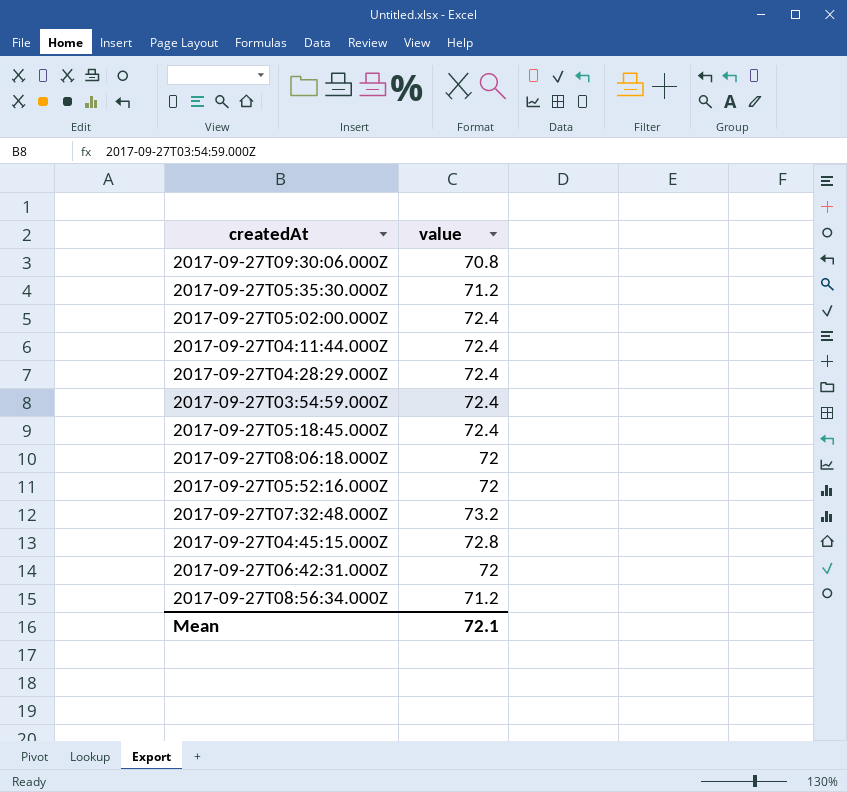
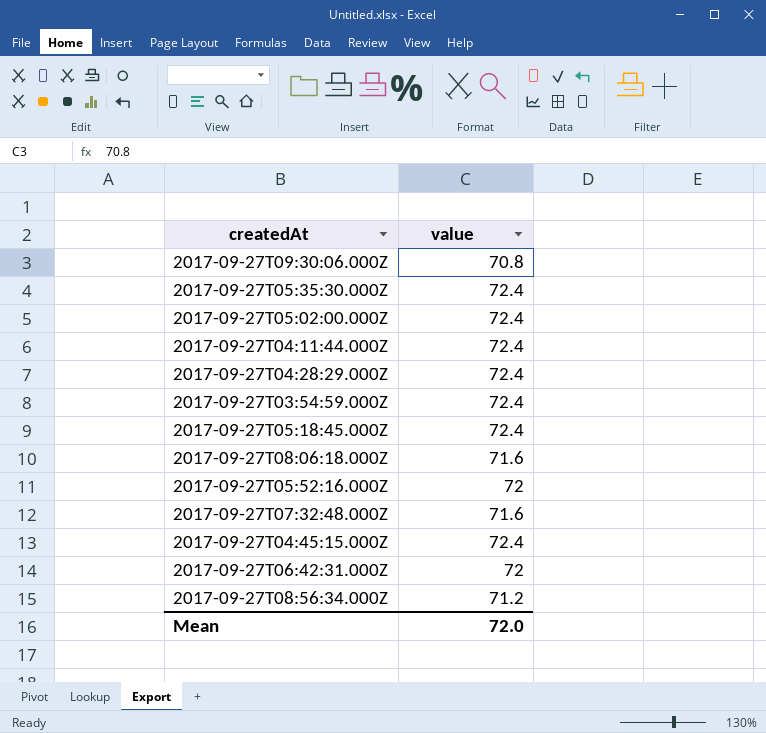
2017-09-27T05:35:30.000Z | value: 71.2 -> 72.4
2017-09-27T08:06:18.000Z | value: 72 -> 71.6
2017-09-27T07:32:48.000Z | value: 73.2 -> 71.6
2017-09-27T04:45:15.000Z | value: 72.8 -> 72.4
Mean | value: 72.1 -> 72.0

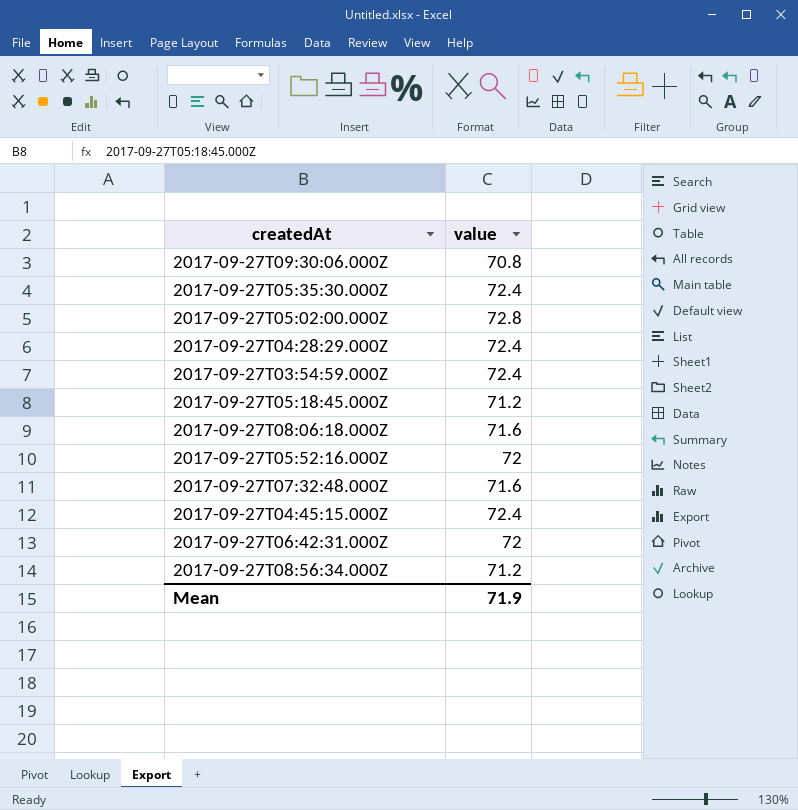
row 2017-09-27T04:11:44.000Z: 72.4 -> none
2017-09-27T05:02:00.000Z | value: 72.4 -> 72.8
2017-09-27T05:18:45.000Z | value: 72.4 -> 71.2
Mean | value: 72.0 -> 71.9

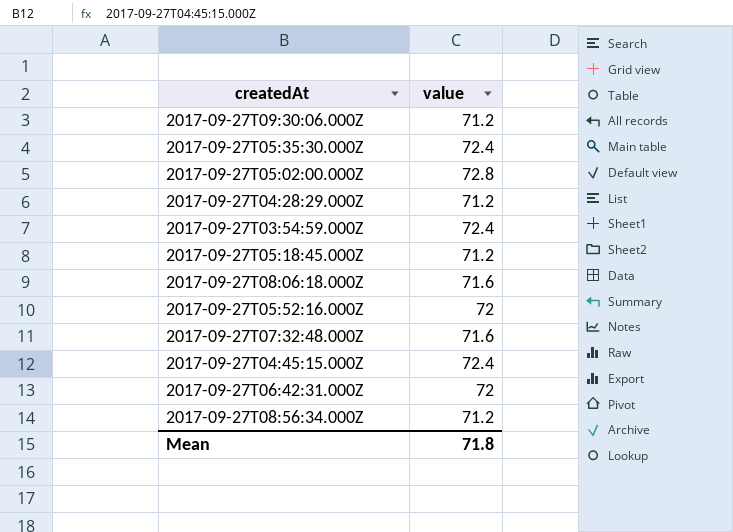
2017-09-27T09:30:06.000Z | value: 70.8 -> 71.2
2017-09-27T04:28:29.000Z | value: 72.4 -> 71.2
Mean | value: 71.9 -> 71.8

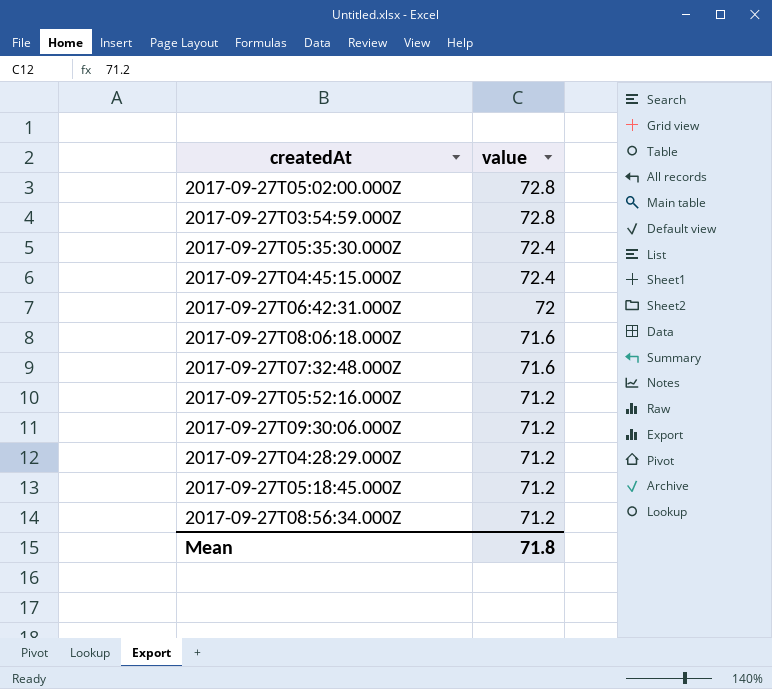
row order: none -> value descending
2017-09-27T03:54:59.000Z | value: 72.4 -> 72.8
2017-09-27T05:52:16.000Z | value: 72 -> 71.2

